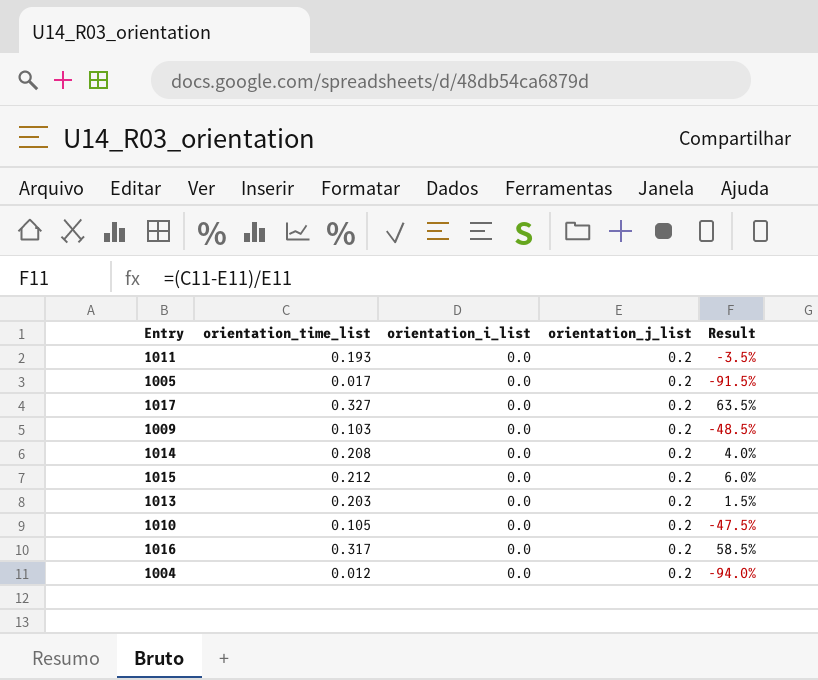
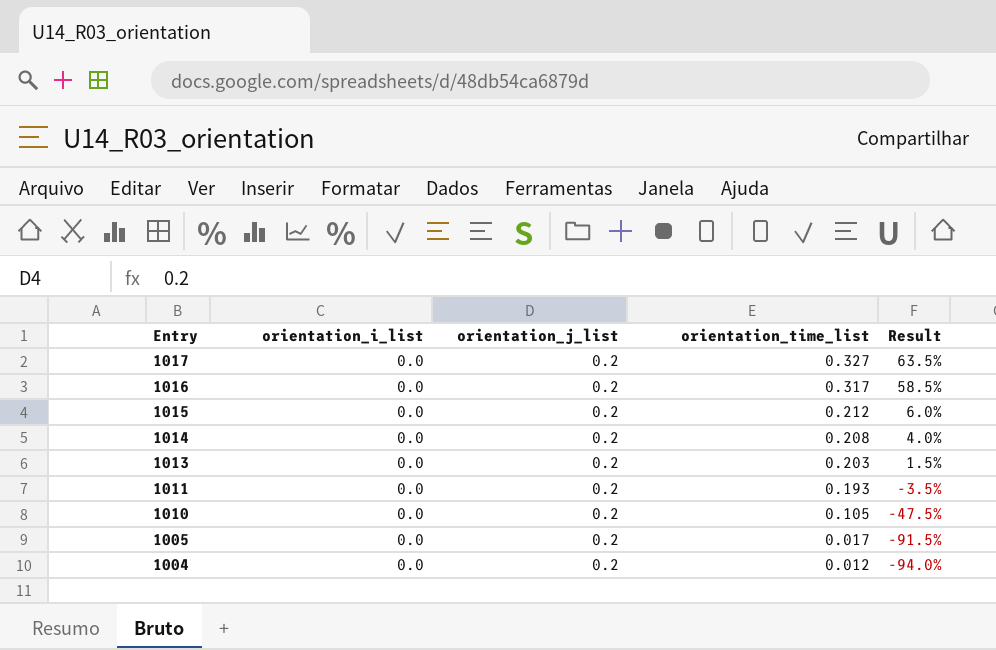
row order: none -> Entry descending
column orientation_time_list | position: 2 -> 4
row 1009: 0.103 | 0.0 | 0.2 | -48.5% -> none

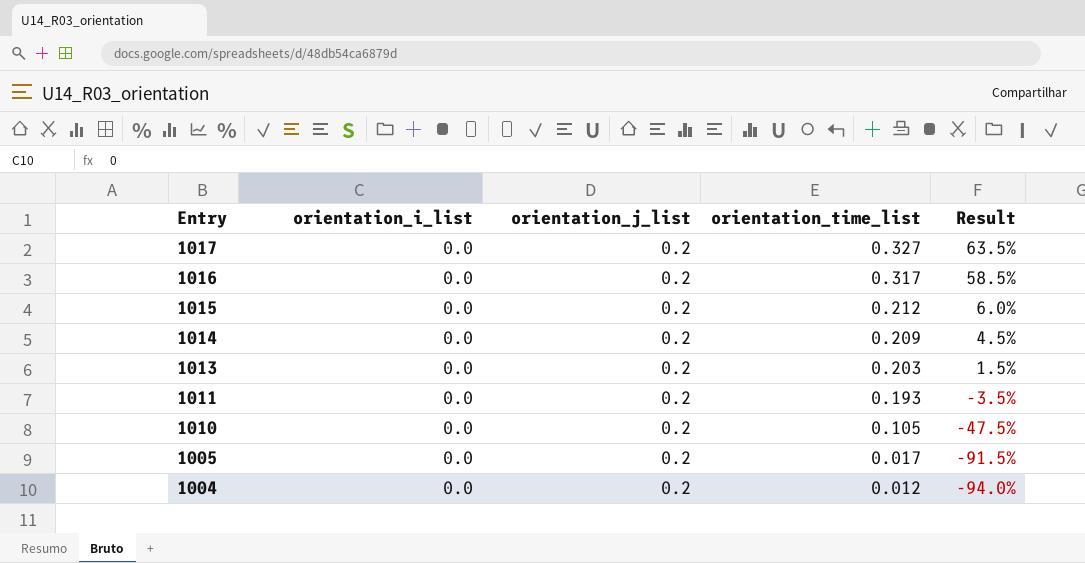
1014 | orientation_time_list: 0.208 -> 0.209
1014 | Result: 4.0% -> 4.5%

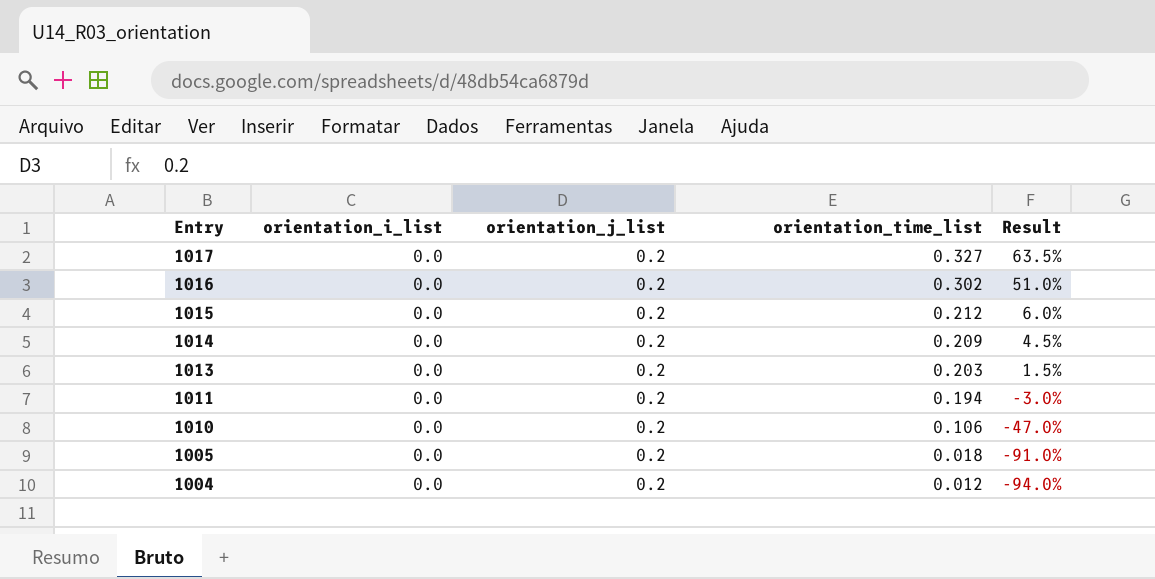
1016 | orientation_time_list: 0.317 -> 0.302
1016 | Result: 58.5% -> 51.0%
1011 | orientation_time_list: 0.193 -> 0.194
1011 | Result: -3.5% -> -3.0%
1010 | orientation_time_list: 0.105 -> 0.106
1010 | Result: -47.5% -> -47.0%
1005 | orientation_time_list: 0.017 -> 0.018
1005 | Result: -91.5% -> -91.0%

